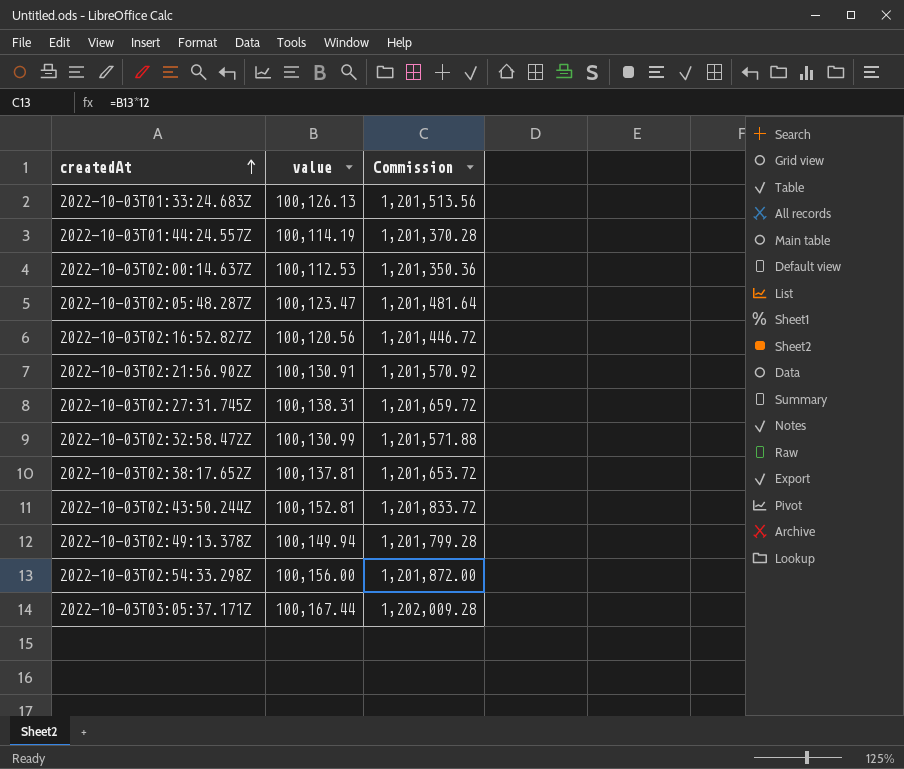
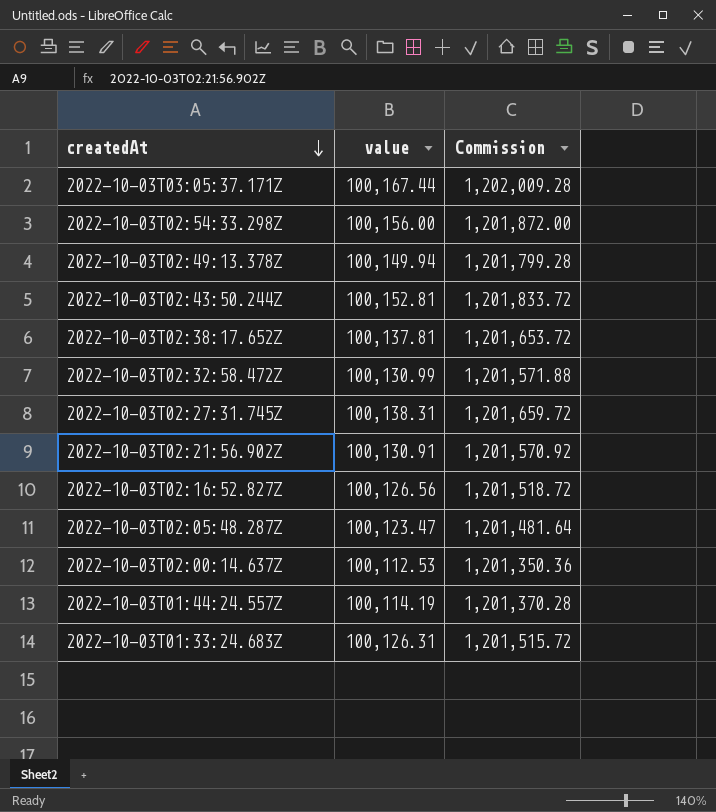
row order: createdAt ascending -> createdAt descending
2022-10-03T02:16:52.827Z | value: 100,120.56 -> 100,126.56
2022-10-03T02:16:52.827Z | Commission: 1,201,446.72 -> 1,201,518.72
2022-10-03T01:33:24.683Z | value: 100,126.13 -> 100,126.31
2022-10-03T01:33:24.683Z | Commission: 1,201,513.56 -> 1,201,515.72

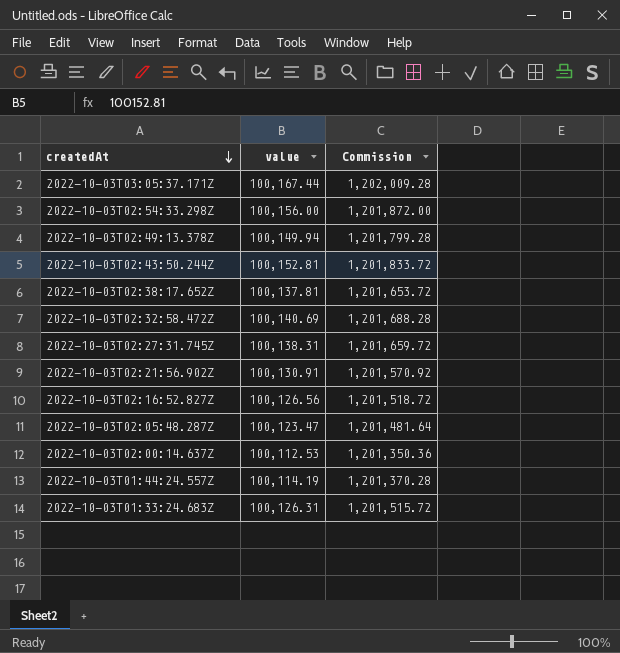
2022-10-03T02:32:58.472Z | value: 100,130.99 -> 100,140.69
2022-10-03T02:32:58.472Z | Commission: 1,201,571.88 -> 1,201,688.28

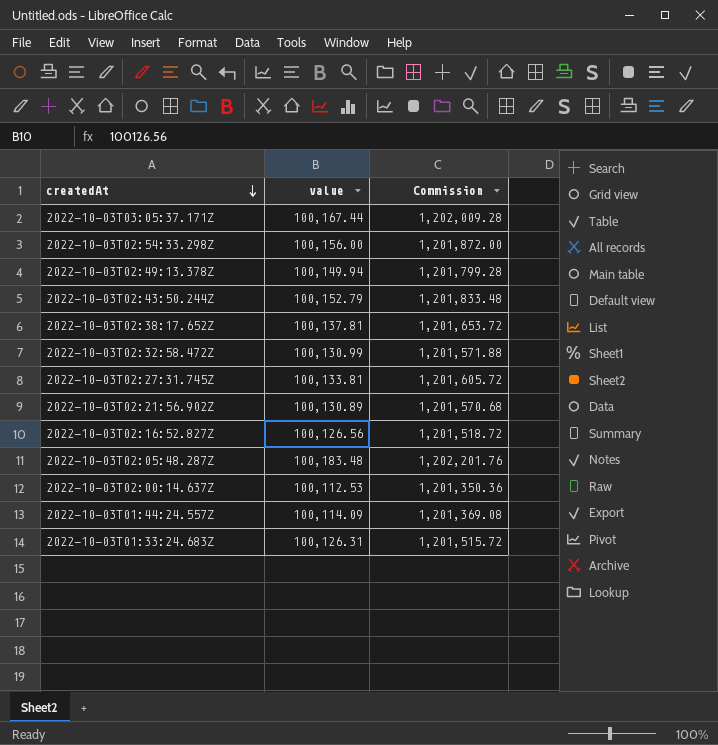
2022-10-03T02:43:50.244Z | value: 100,152.81 -> 100,152.79
2022-10-03T02:43:50.244Z | Commission: 1,201,833.72 -> 1,201,833.48
2022-10-03T02:32:58.472Z | value: 100,140.69 -> 100,130.99
2022-10-03T02:32:58.472Z | Commission: 1,201,688.28 -> 1,201,571.88
2022-10-03T02:27:31.745Z | value: 100,138.31 -> 100,133.81
2022-10-03T02:27:31.745Z | Commission: 1,201,659.72 -> 1,201,605.72
2022-10-03T02:21:56.902Z | value: 100,130.91 -> 100,130.89
2022-10-03T02:21:56.902Z | Commission: 1,201,570.92 -> 1,201,570.68
2022-10-03T02:05:48.287Z | value: 100,123.47 -> 100,183.48
2022-10-03T02:05:48.287Z | Commission: 1,201,481.64 -> 1,202,201.76
2022-10-03T01:44:24.557Z | value: 100,114.19 -> 100,114.09
2022-10-03T01:44:24.557Z | Commission: 1,201,370.28 -> 1,201,369.08

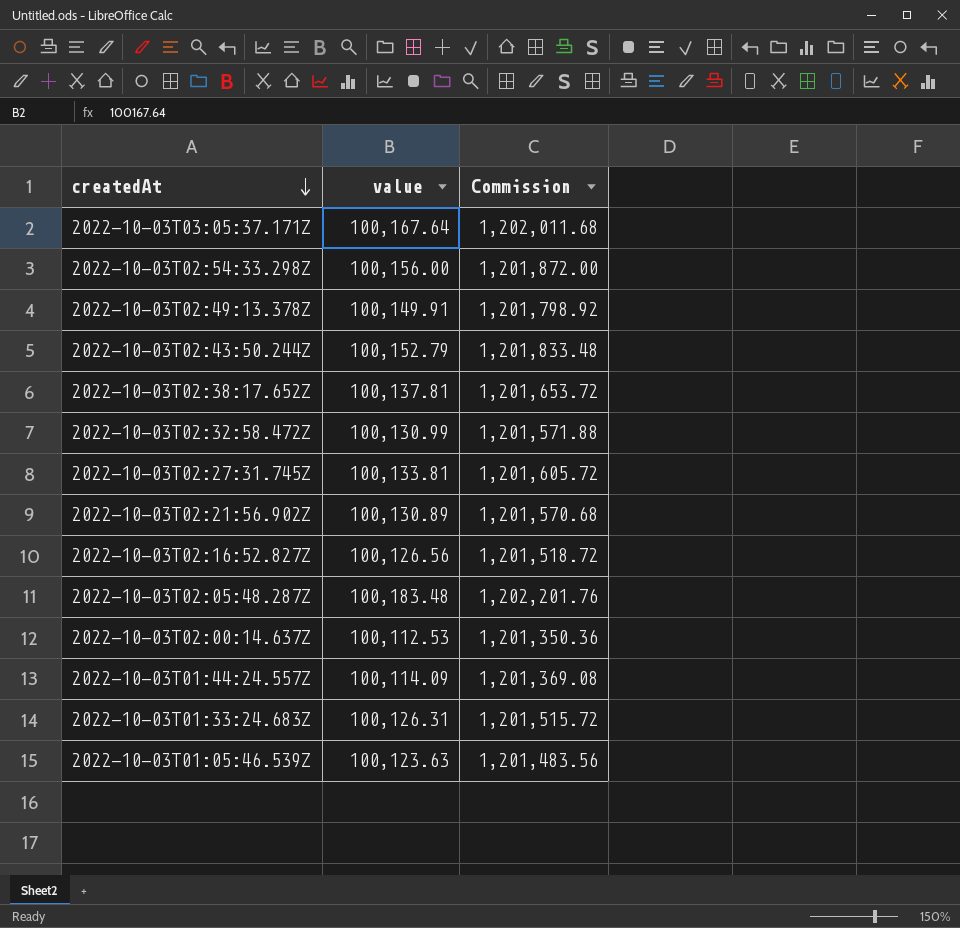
2022-10-03T03:05:37.171Z | value: 100,167.44 -> 100,167.64
2022-10-03T03:05:37.171Z | Commission: 1,202,009.28 -> 1,202,011.68
2022-10-03T02:49:13.378Z | value: 100,149.94 -> 100,149.91
2022-10-03T02:49:13.378Z | Commission: 1,201,799.28 -> 1,201,798.92
row 2022-10-03T01:05:46.539Z: none -> 100,123.63 | 1,201,483.56

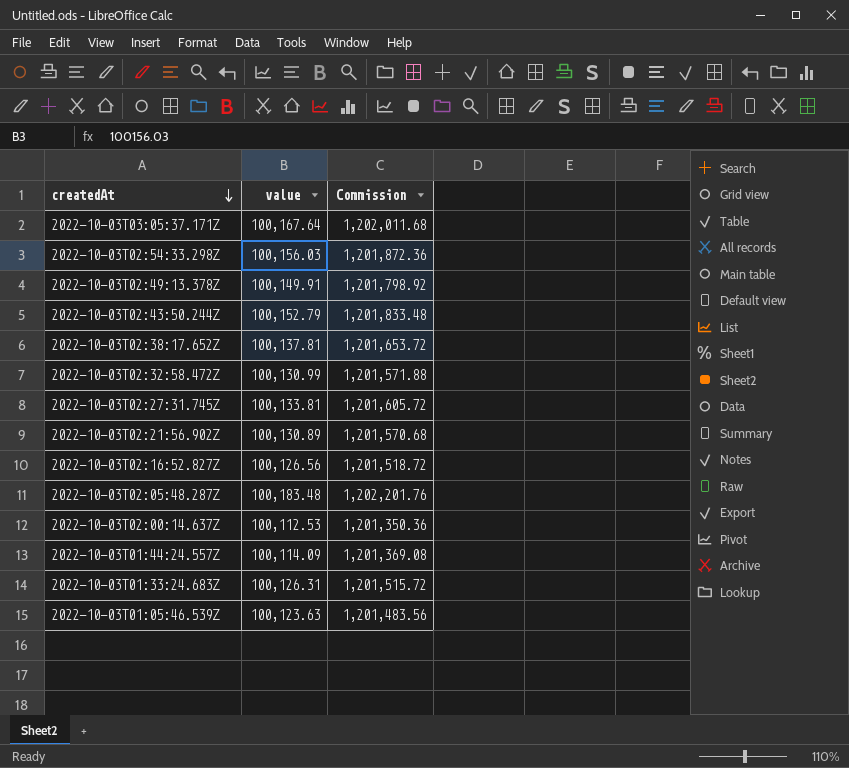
2022-10-03T02:54:33.298Z | value: 100,156.00 -> 100,156.03
2022-10-03T02:54:33.298Z | Commission: 1,201,872.00 -> 1,201,872.36

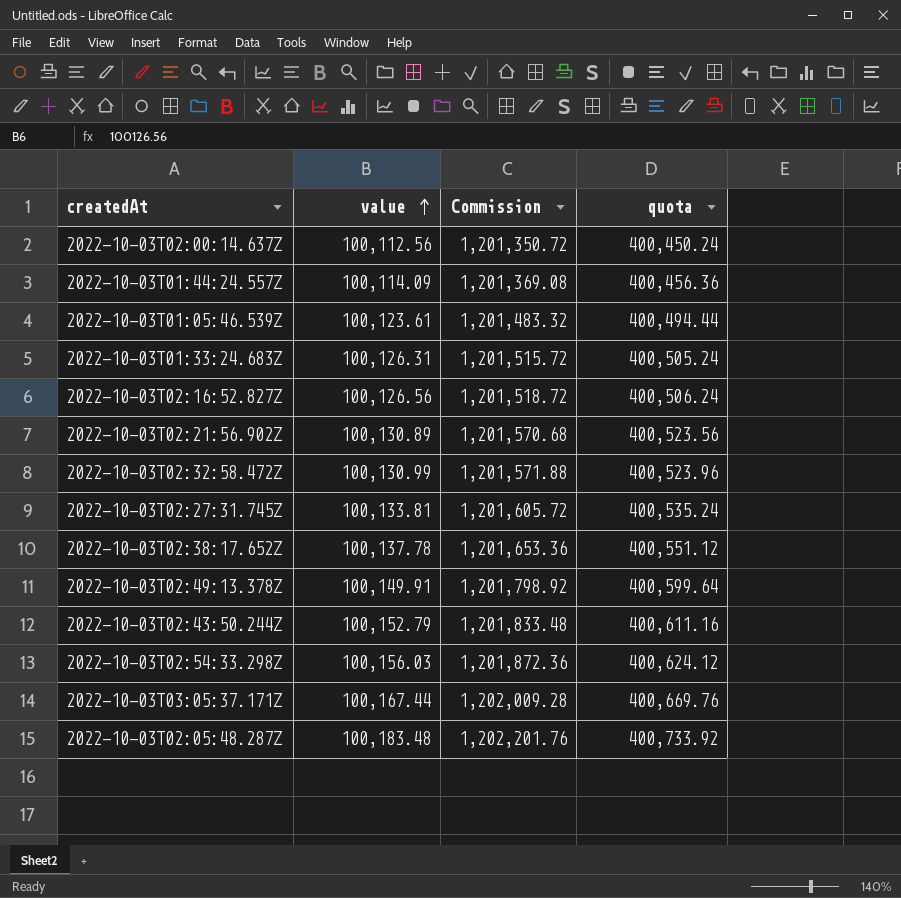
row order: createdAt descending -> value ascending
column quota | formula: none -> [value] * 4
2022-10-03T02:00:14.637Z | value: 100,112.53 -> 100,112.56
2022-10-03T02:00:14.637Z | Commission: 1,201,350.36 -> 1,201,350.72
2022-10-03T01:05:46.539Z | value: 100,123.63 -> 100,123.61
2022-10-03T01:05:46.539Z | Commission: 1,201,483.56 -> 1,201,483.32
2022-10-03T02:38:17.652Z | value: 100,137.81 -> 100,137.78
2022-10-03T02:38:17.652Z | Commission: 1,201,653.72 -> 1,201,653.36
2022-10-03T03:05:37.171Z | value: 100,167.64 -> 100,167.44
2022-10-03T03:05:37.171Z | Commission: 1,202,011.68 -> 1,202,009.28

